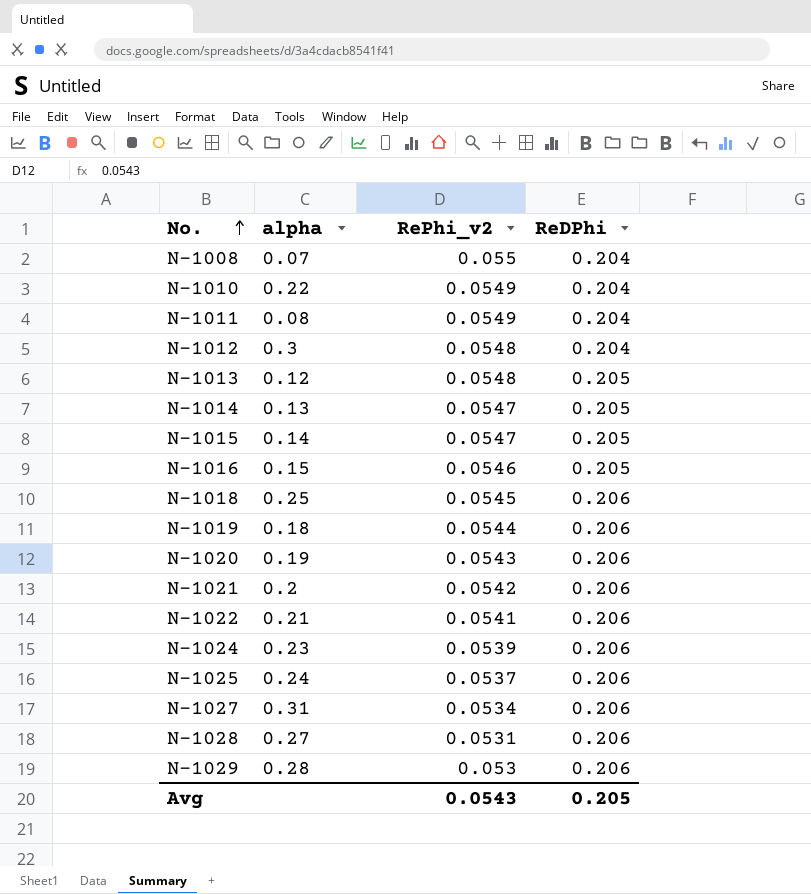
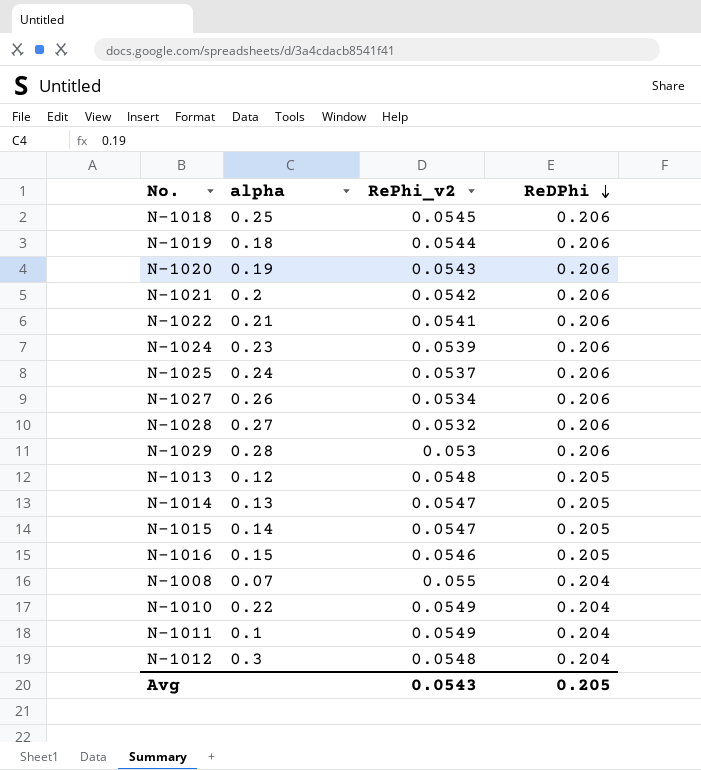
row order: No. ascending -> ReDPhi descending
N-1027 | alpha: 0.31 -> 0.26
N-1028 | RePhi_v2: 0.0531 -> 0.0532
N-1011 | alpha: 0.08 -> 0.1

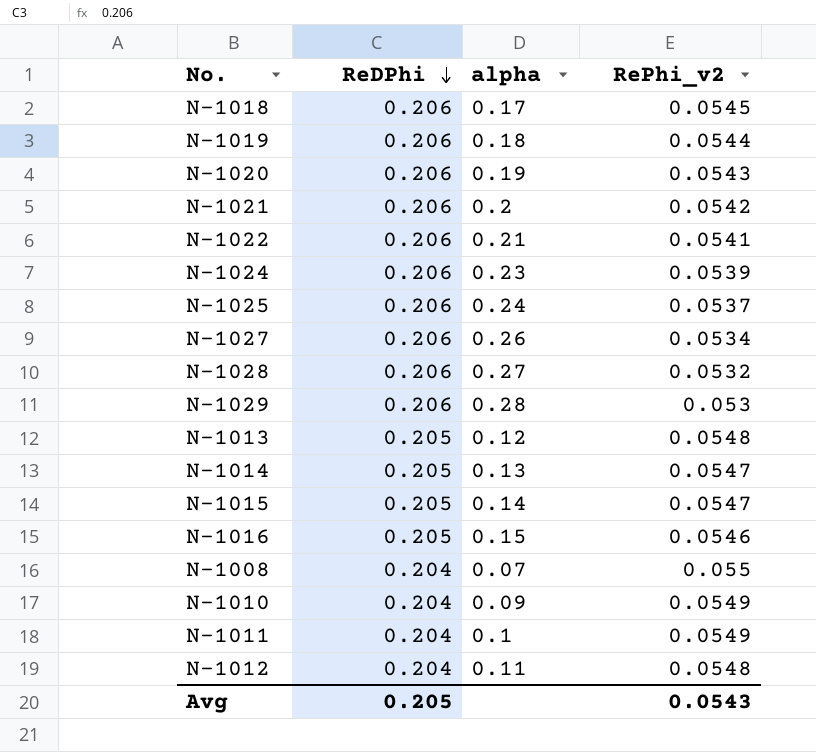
column ReDPhi | position: 4 -> 2
N-1018 | alpha: 0.25 -> 0.17
N-1010 | alpha: 0.22 -> 0.09
N-1012 | alpha: 0.3 -> 0.11

